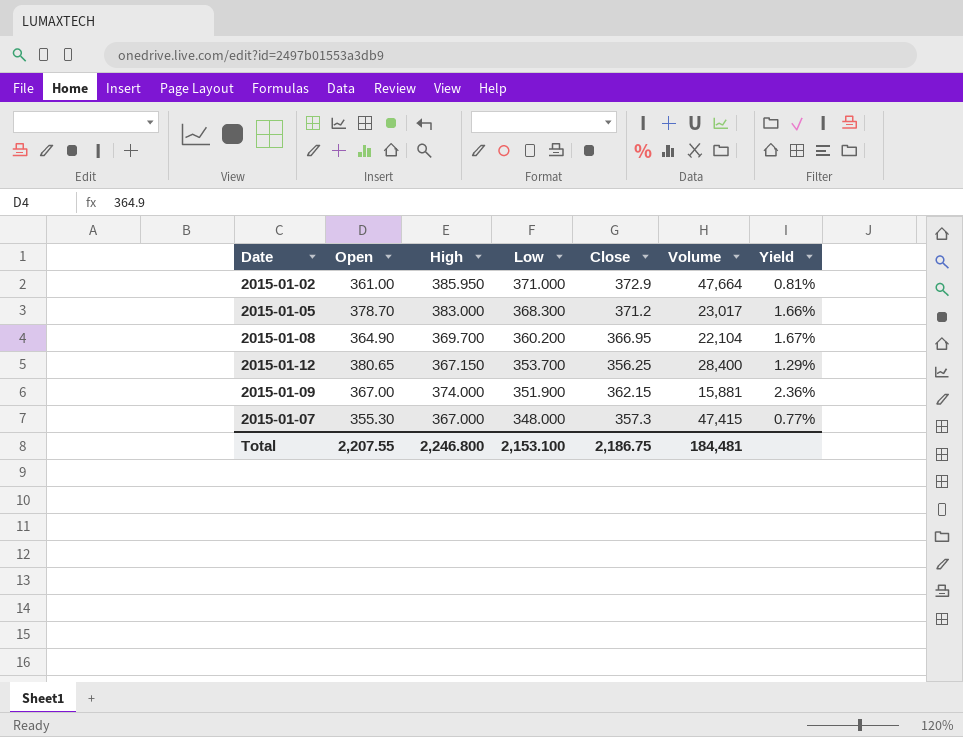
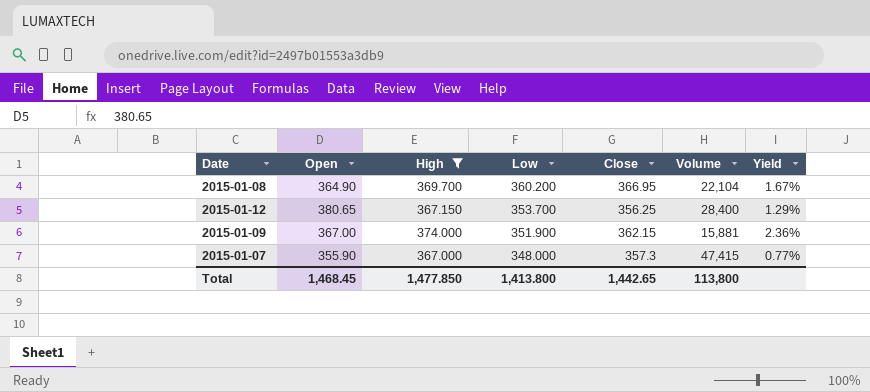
filter: none -> High <= 374.000
2015-01-07 | Open: 355.30 -> 355.90
Total | Open: 2,207.55 -> 1,468.45
Total | High: 2,246.800 -> 1,477.850
Total | Low: 2,153.100 -> 1,413.800
Total | Close: 2,186.75 -> 1,442.65
Total | Volume: 184,481 -> 113,800

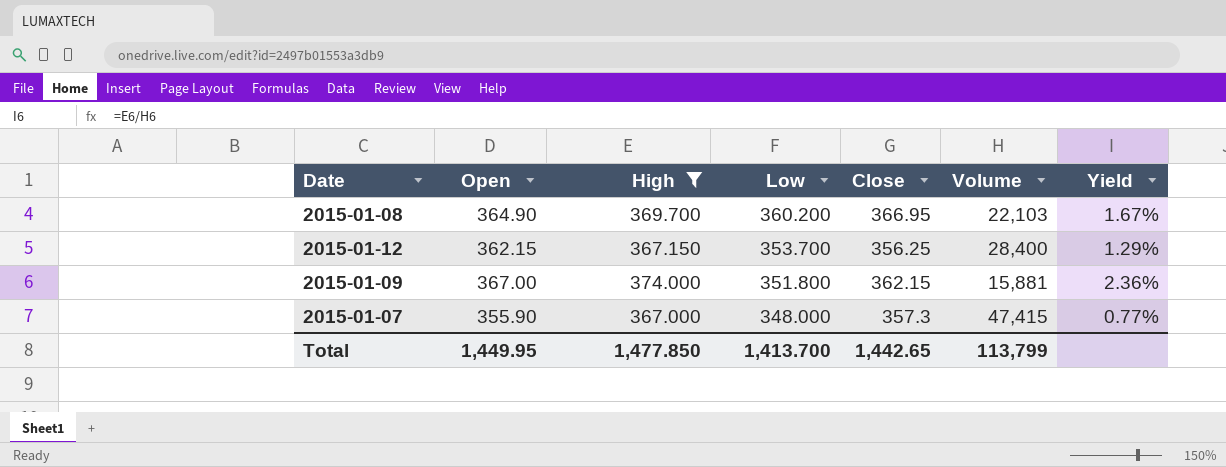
2015-01-08 | Volume: 22,104 -> 22,103
2015-01-12 | Open: 380.65 -> 362.15
2015-01-09 | Low: 351.900 -> 351.800
Total | Open: 1,468.45 -> 1,449.95
Total | Low: 1,413.800 -> 1,413.700
Total | Volume: 113,800 -> 113,799

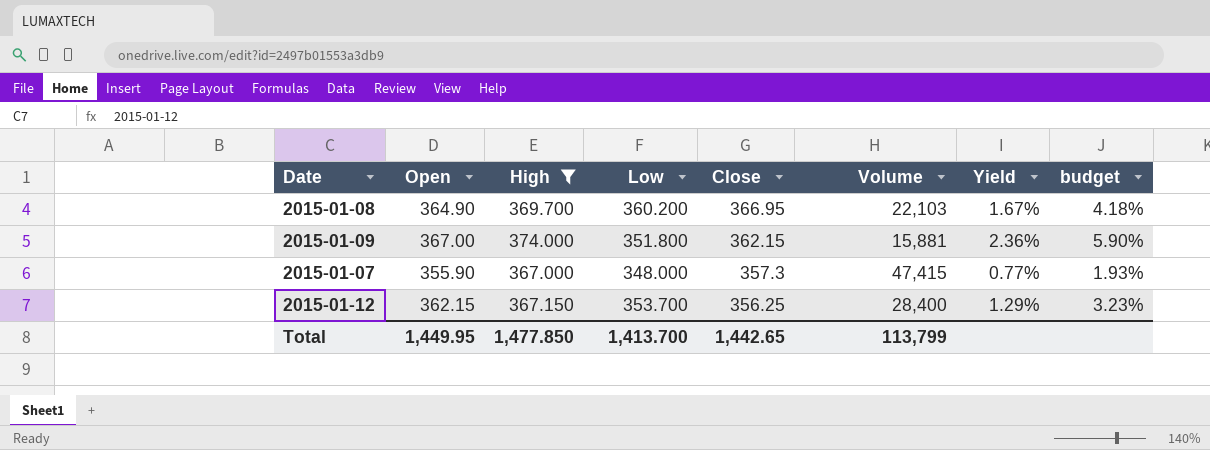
row order: Low descending -> Close descending
column budget | formula: none -> [Yield] * 2.5

